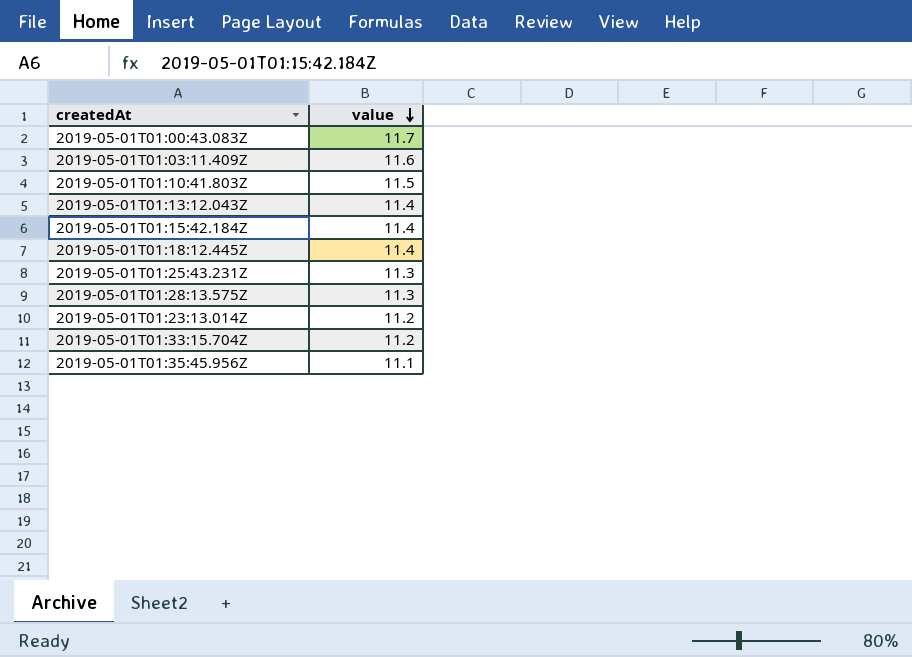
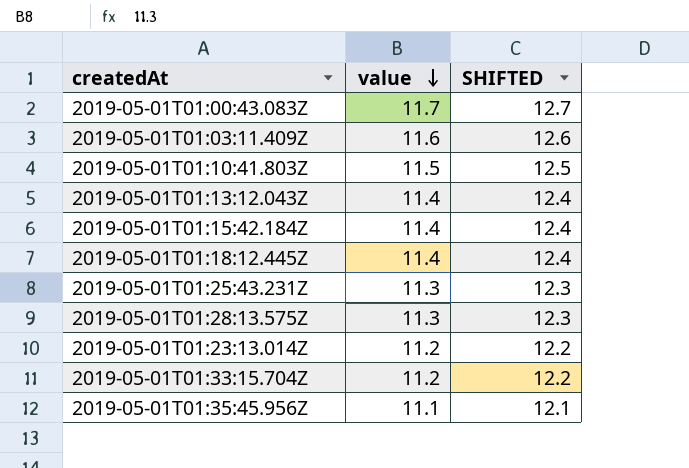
column SHIFTED | formula: none -> [value] + 1

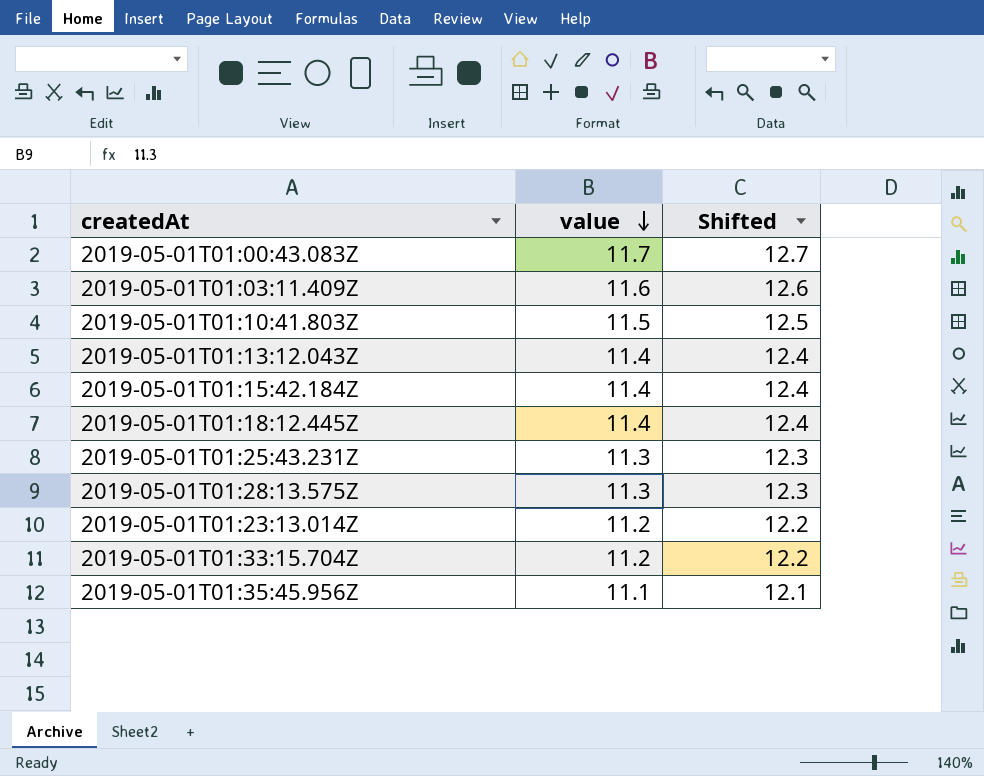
column name: SHIFTED -> Shifted

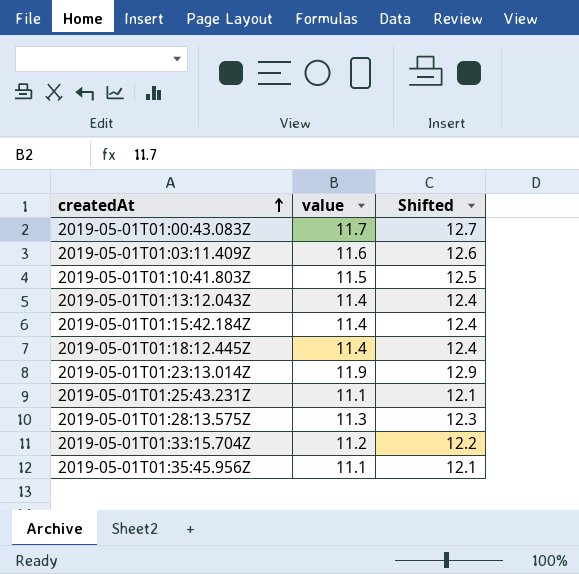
row order: value descending -> createdAt ascending
2019-05-01T01:23:13.014Z | value: 11.2 -> 11.9
2019-05-01T01:23:13.014Z | Shifted: 12.2 -> 12.9
2019-05-01T01:25:43.231Z | value: 11.3 -> 11.1
2019-05-01T01:25:43.231Z | Shifted: 12.3 -> 12.1

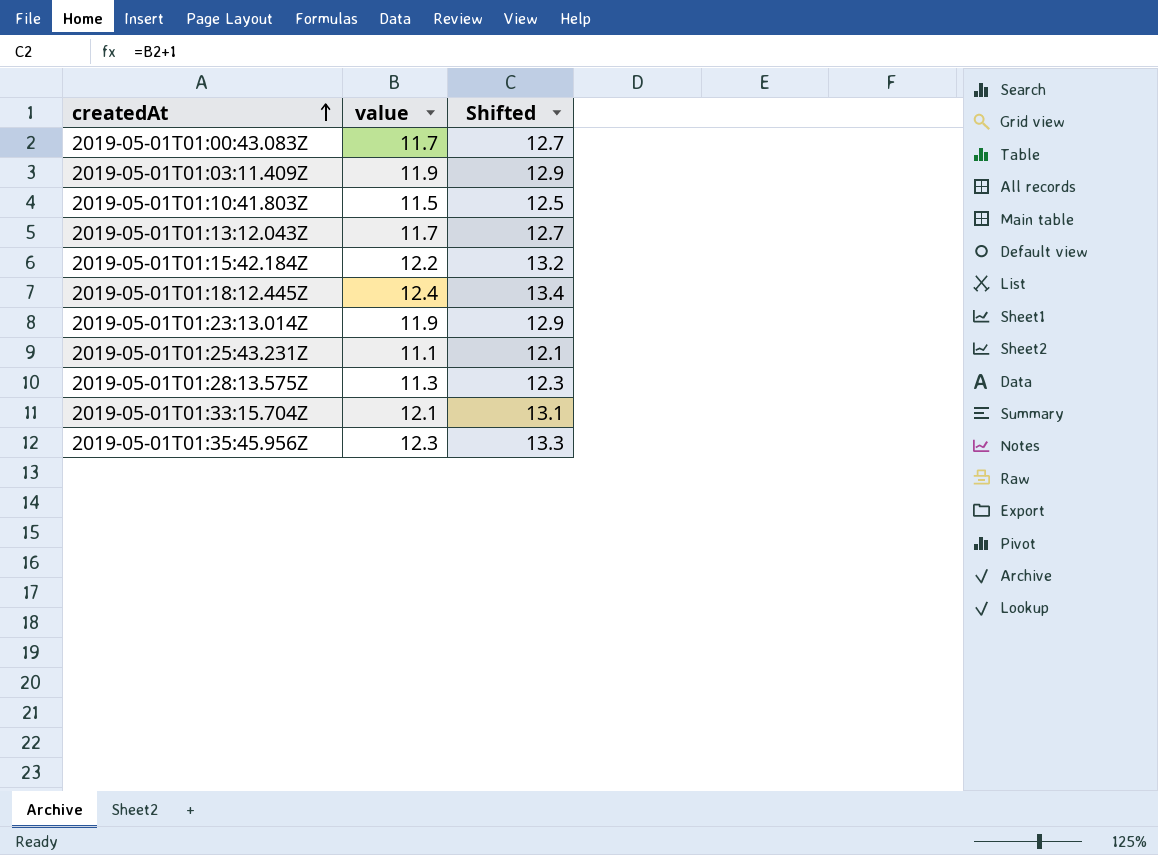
2019-05-01T01:03:11.409Z | value: 11.6 -> 11.9
2019-05-01T01:03:11.409Z | Shifted: 12.6 -> 12.9
2019-05-01T01:13:12.043Z | value: 11.4 -> 11.7
2019-05-01T01:13:12.043Z | Shifted: 12.4 -> 12.7
2019-05-01T01:15:42.184Z | value: 11.4 -> 12.2
2019-05-01T01:15:42.184Z | Shifted: 12.4 -> 13.2
2019-05-01T01:18:12.445Z | value: 11.4 -> 12.4
2019-05-01T01:18:12.445Z | Shifted: 12.4 -> 13.4
2019-05-01T01:33:15.704Z | value: 11.2 -> 12.1
2019-05-01T01:33:15.704Z | Shifted: 12.2 -> 13.1
2019-05-01T01:35:45.956Z | value: 11.1 -> 12.3
2019-05-01T01:35:45.956Z | Shifted: 12.1 -> 13.3

